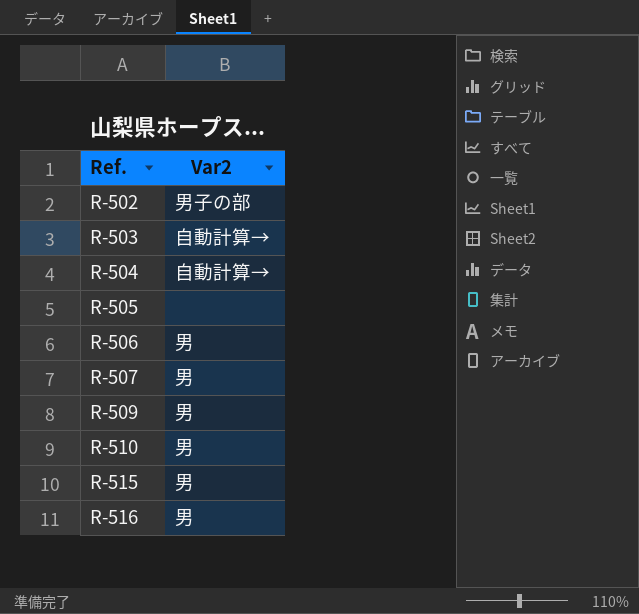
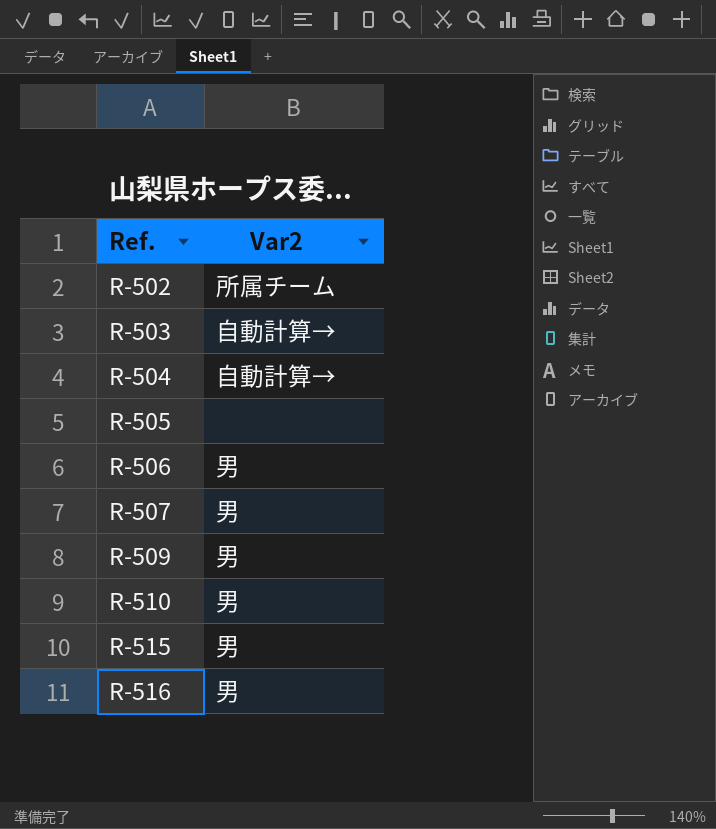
R-502 | Var2: 男子の部 -> 所属チーム

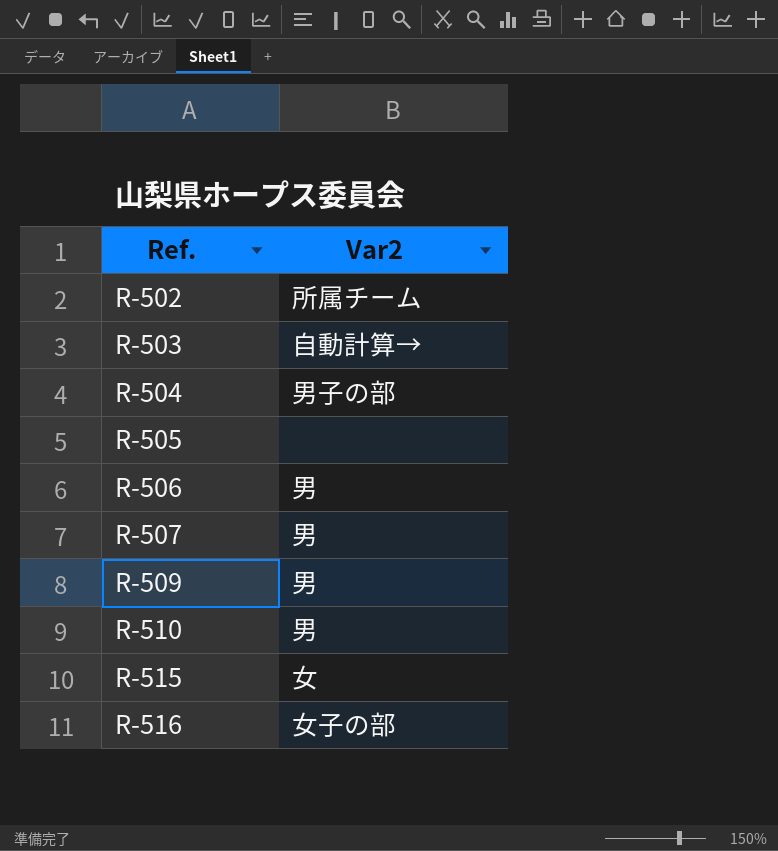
R-504 | Var2: 自動計算→ -> 男子の部
R-515 | Var2: 男 -> 女
R-516 | Var2: 男 -> 女子の部

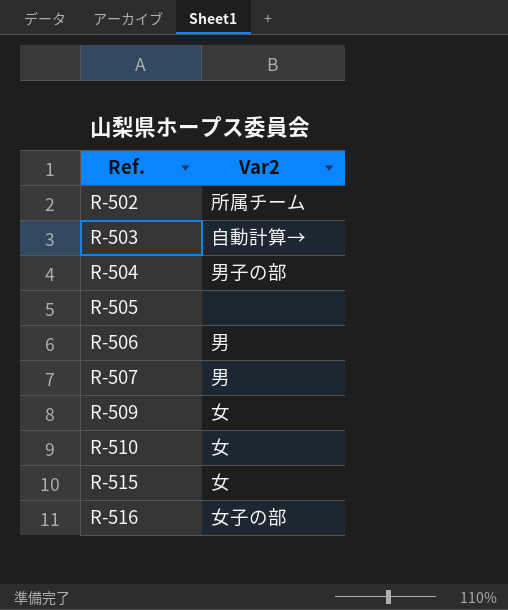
R-509 | Var2: 男 -> 女
R-510 | Var2: 男 -> 女

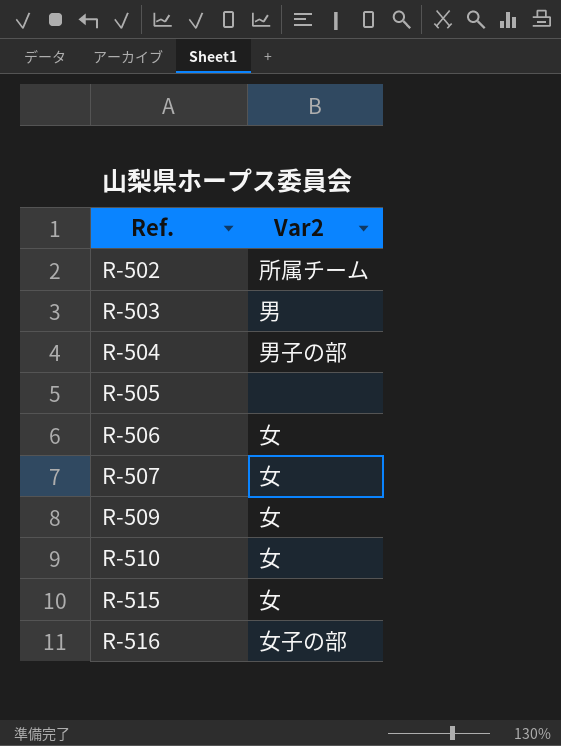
R-503 | Var2: 自動計算→ -> 男
R-506 | Var2: 男 -> 女
R-507 | Var2: 男 -> 女

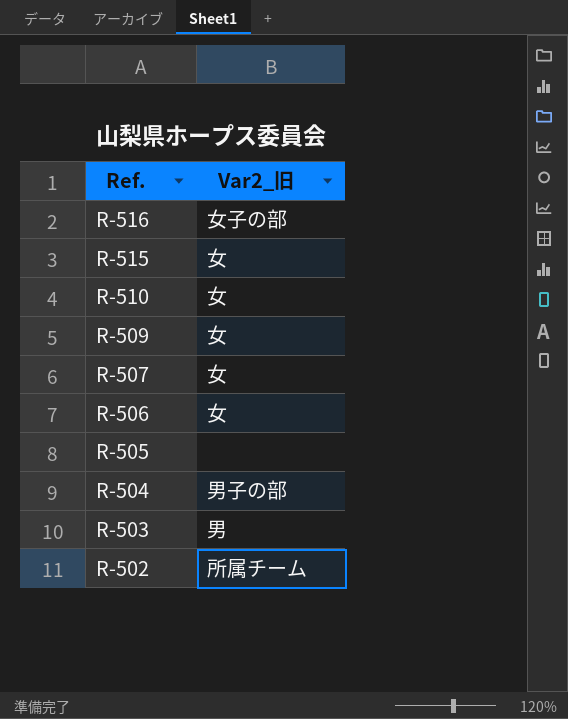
row order: Ref. ascending -> Ref. descending
column name: Var2 -> Var2_旧

